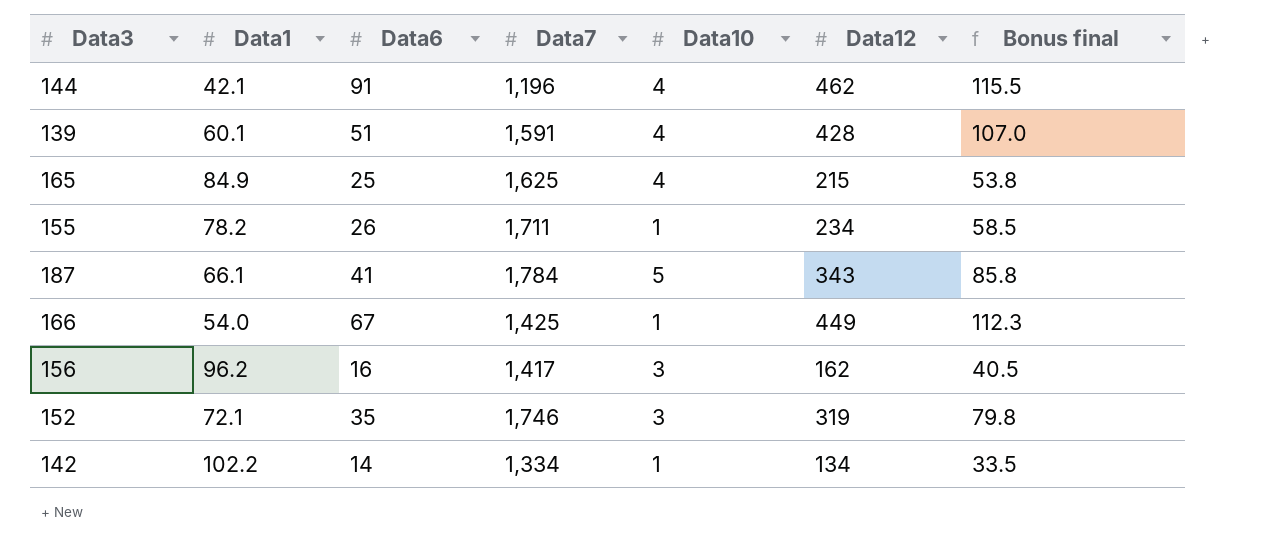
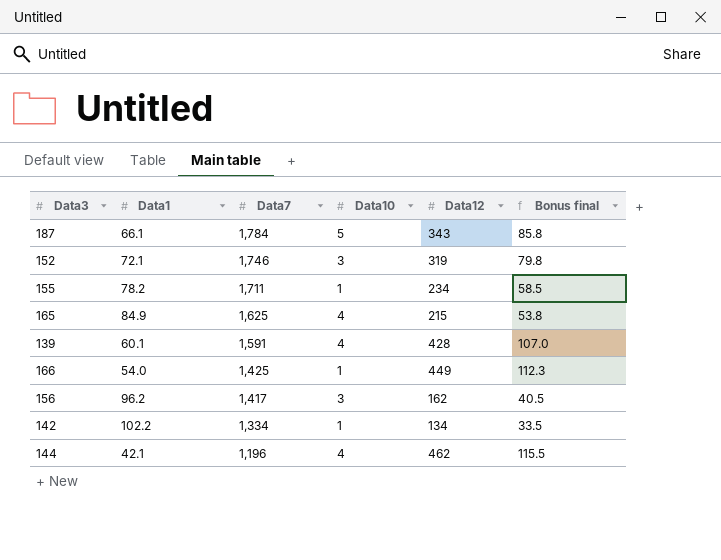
row order: none -> Data7 descending
column Data6 | position: 3 -> none

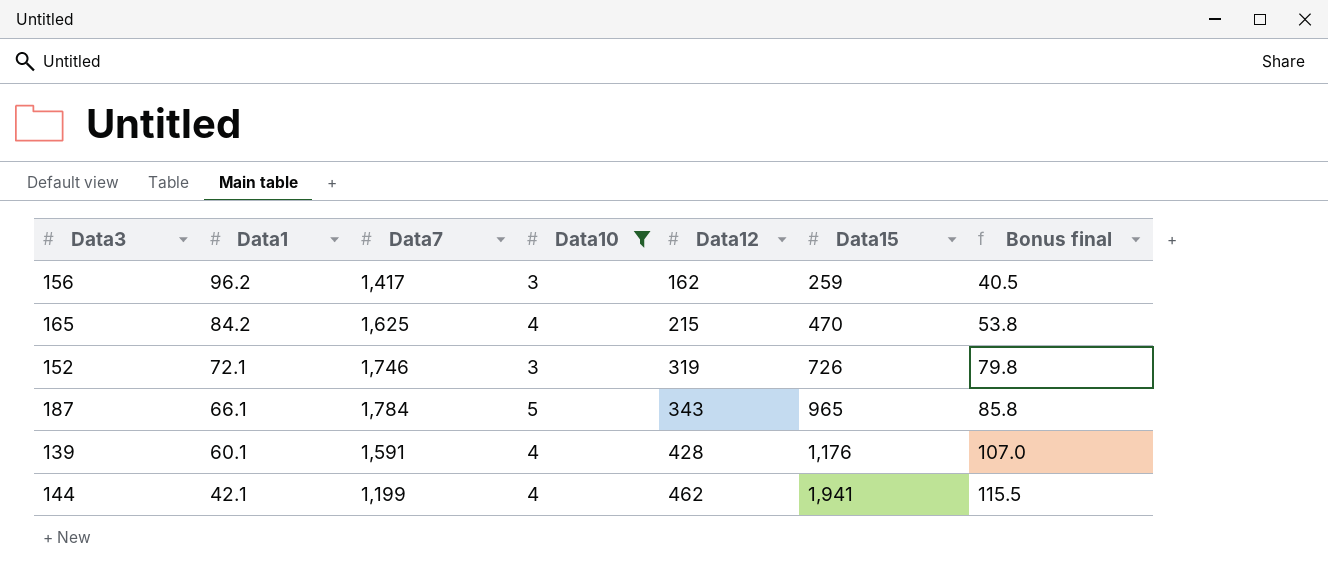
filter: none -> Data10 != 1
row order: Data7 descending -> Data1 descending
column Data15 | position: none -> 6
165 | Data1: 84.9 -> 84.2
144 | Data7: 1,196 -> 1,199

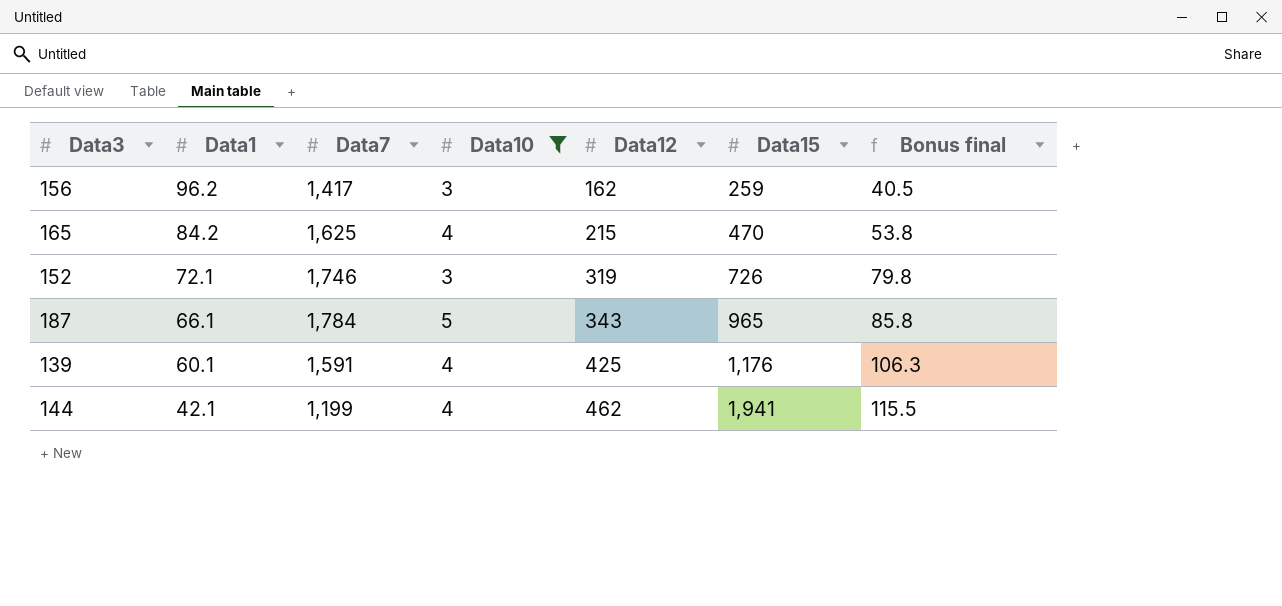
139 | Data12: 428 -> 425
139 | Bonus final: 107.0 -> 106.3

